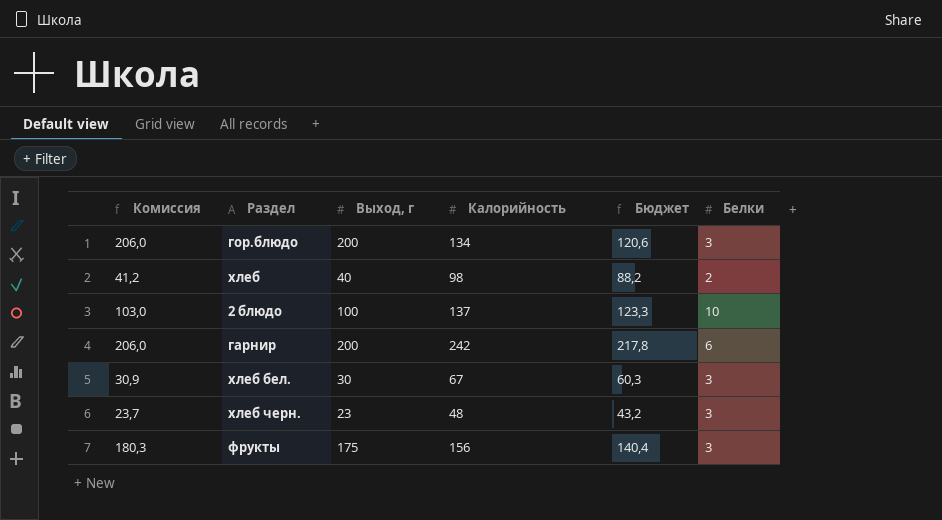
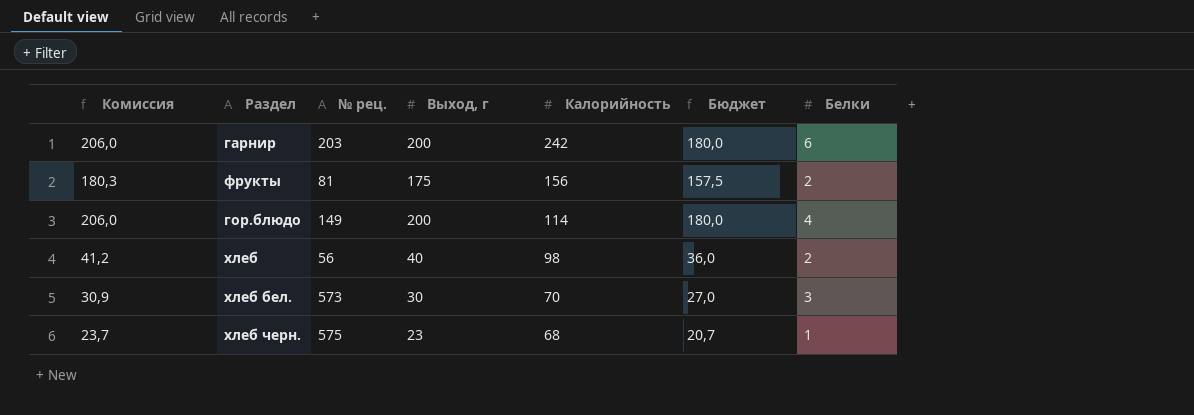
row order: none -> Калорийность descending
column № рец. | position: none -> 3
column Бюджет | formula: [Калорийность] * 0,9 -> [Выход, г] * 0,9
row 2 блюдо: 103,0 | 100 | 137 | 123,3 | 10 -> none
фрукты | Белки: 3 -> 2
гор.блюдо | Калорийность: 134 -> 114
гор.блюдо | Белки: 3 -> 4
хлеб бел. | Калорийность: 67 -> 70
хлеб черн. | Калорийность: 48 -> 68
хлеб черн. | Белки: 3 -> 1

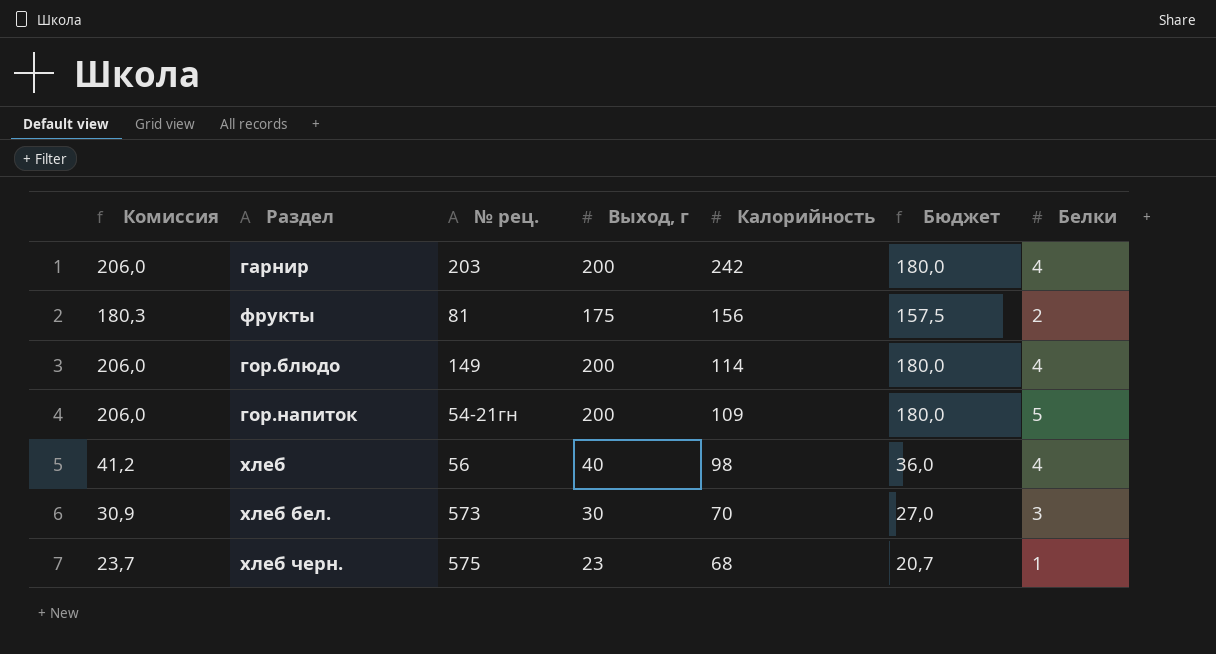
гарнир | Белки: 6 -> 4
row гор.напиток: none -> 206,0 | 54-21гн | 200 | 109 | 180,0 | 5
хлеб | Белки: 2 -> 4

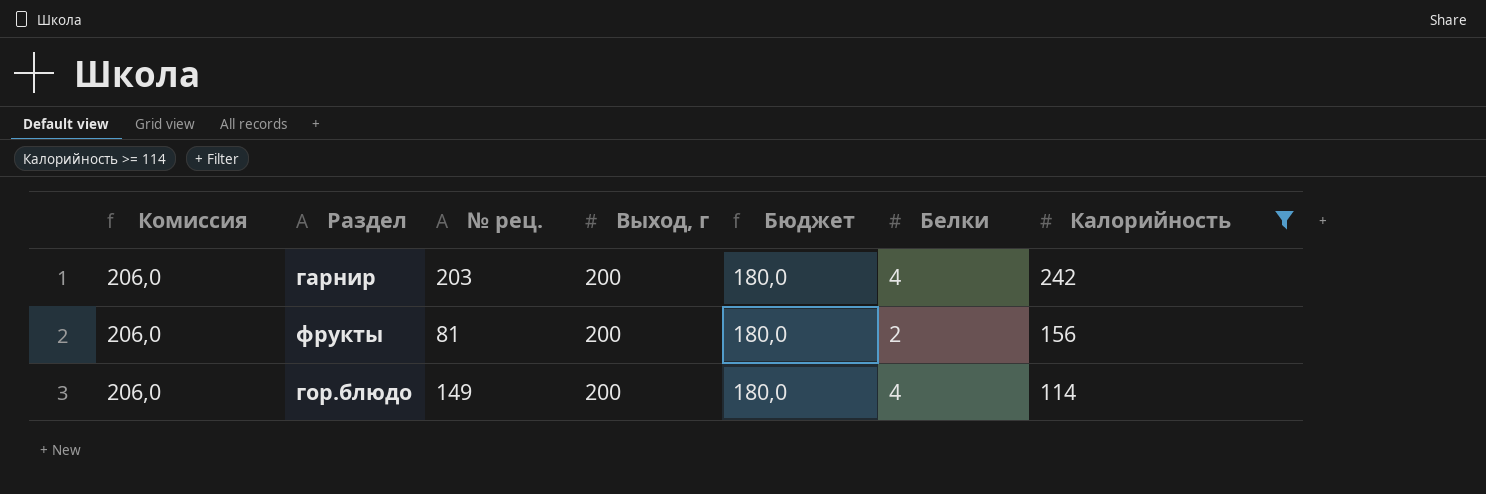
filter: none -> Калорийность >= 114
column Калорийность | position: 5 -> 7
фрукты | Комиссия: 180,3 -> 206,0
фрукты | Выход, г: 175 -> 200
фрукты | Бюджет: 157,5 -> 180,0

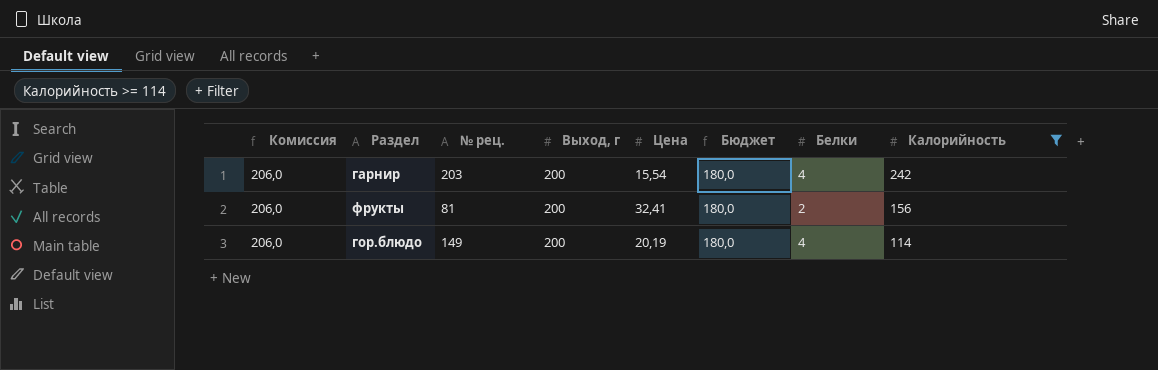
column Цена | position: none -> 5

